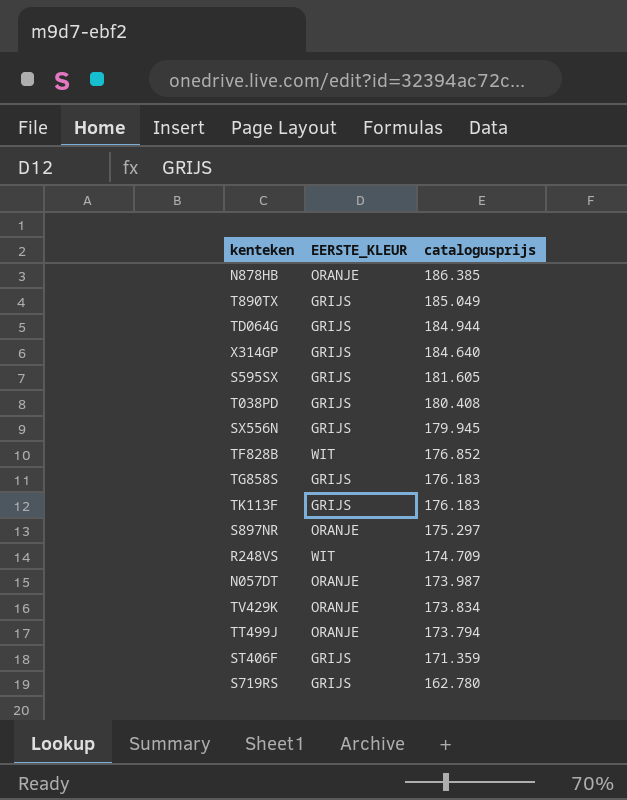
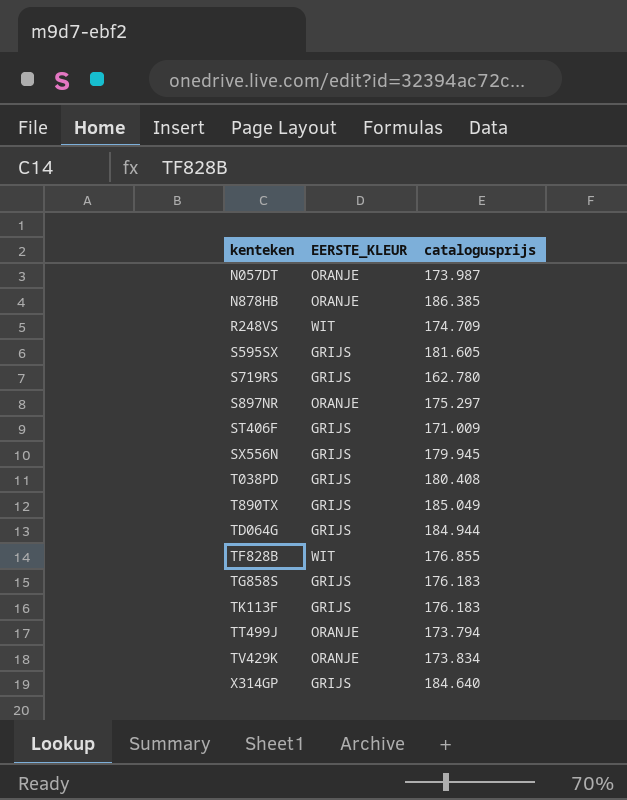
row order: catalogusprijs descending -> kenteken ascending
ST406F | catalogusprijs: 171.359 -> 171.009
TF828B | catalogusprijs: 176.852 -> 176.855

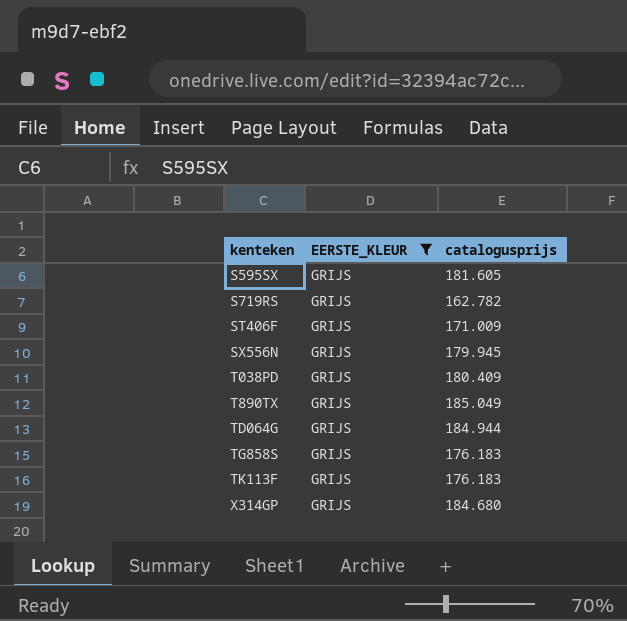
filter: none -> EERSTE_KLEUR = GRIJS
S719RS | catalogusprijs: 162.780 -> 162.782
T038PD | catalogusprijs: 180.408 -> 180.409
X314GP | catalogusprijs: 184.640 -> 184.680

